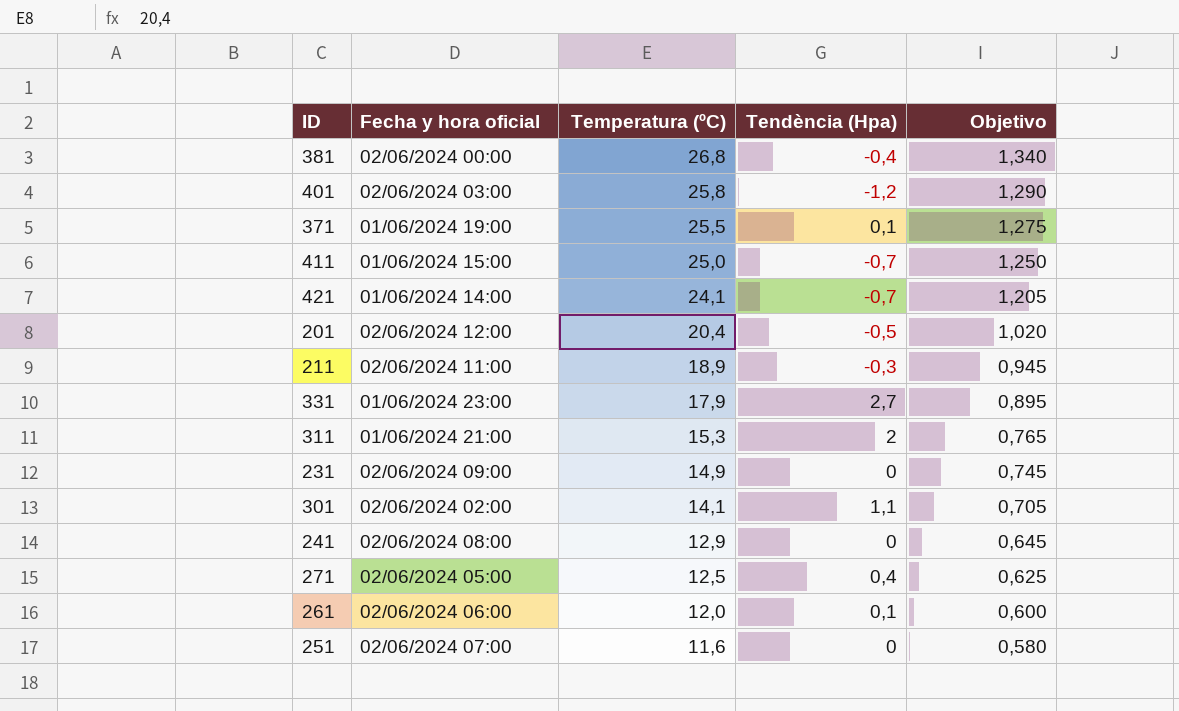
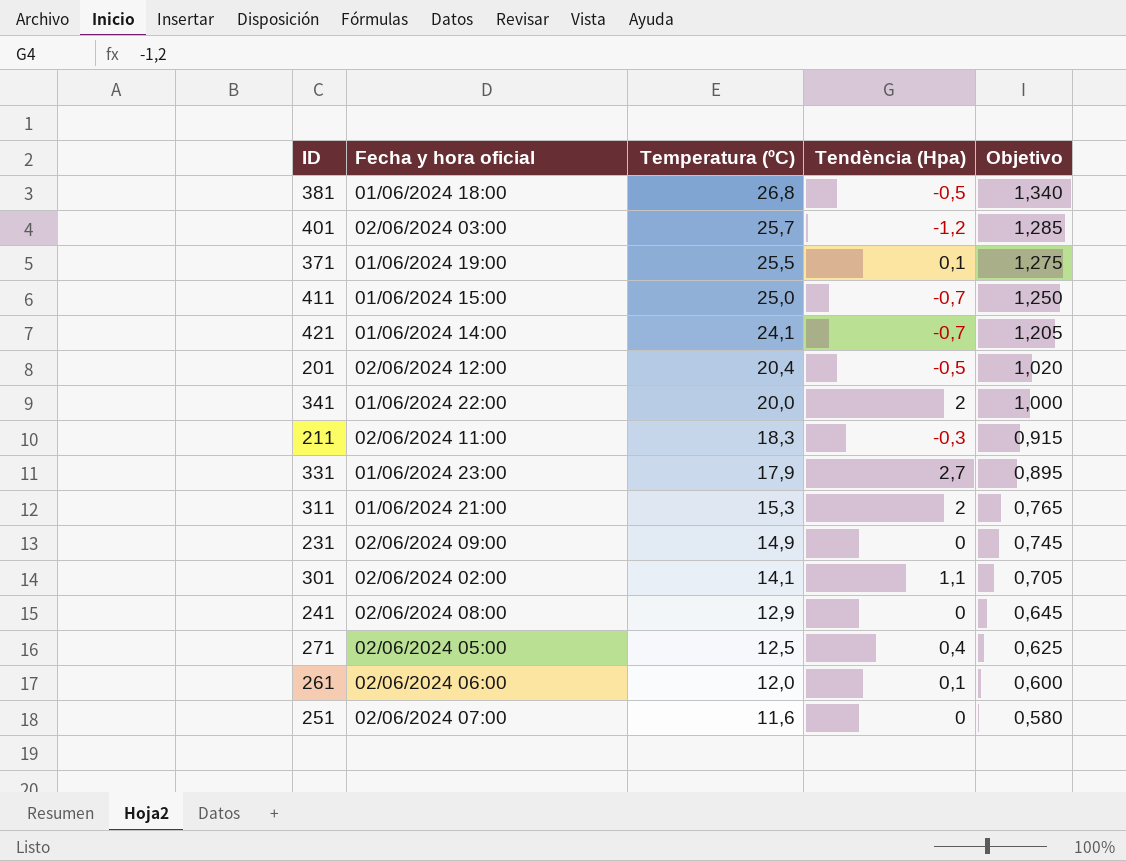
381 | Fecha y hora oficial: 02/06/2024 00:00 -> 01/06/2024 18:00
381 | Tendència (Hpa): -0,4 -> -0,5
401 | Temperatura (ºC): 25,8 -> 25,7
401 | Objetivo: 1,290 -> 1,285
row 341: none -> 01/06/2024 22:00 | 20,0 | 2 | 1,000
211 | Temperatura (ºC): 18,9 -> 18,3
211 | Objetivo: 0,945 -> 0,915

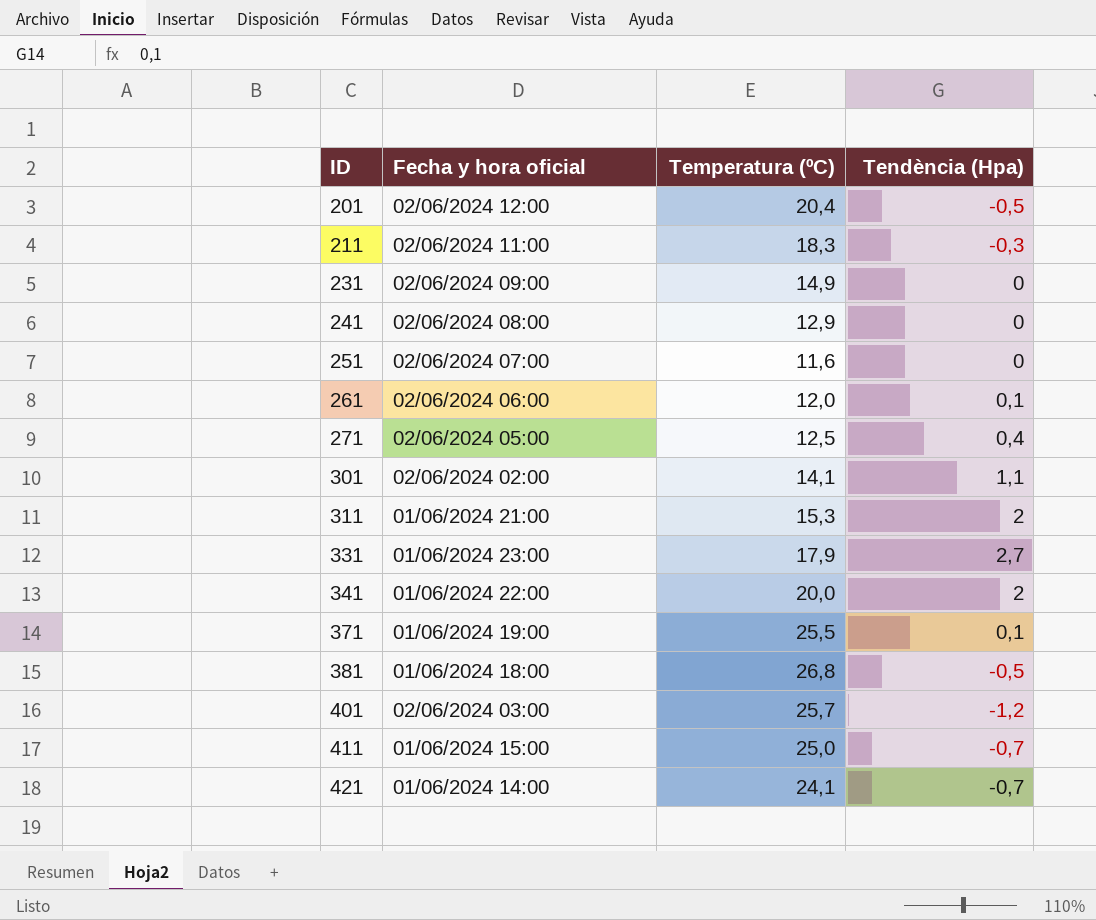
row order: Temperatura (ºC) descending -> ID ascending
column Objetivo | formula: [Temperatura (ºC)] * 0,05 -> none

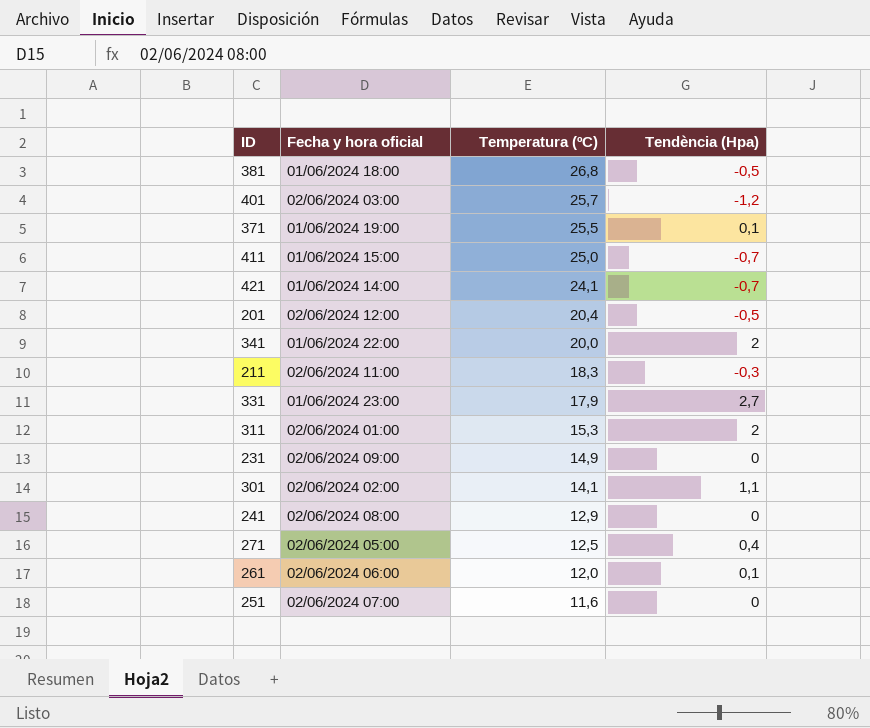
row order: ID ascending -> Temperatura (ºC) descending
311 | Fecha y hora oficial: 01/06/2024 21:00 -> 02/06/2024 01:00

